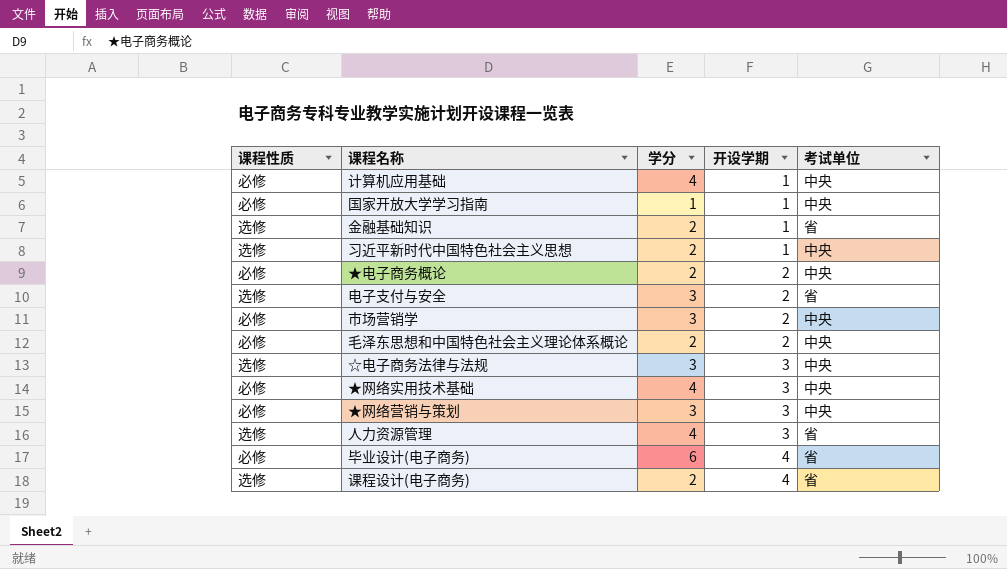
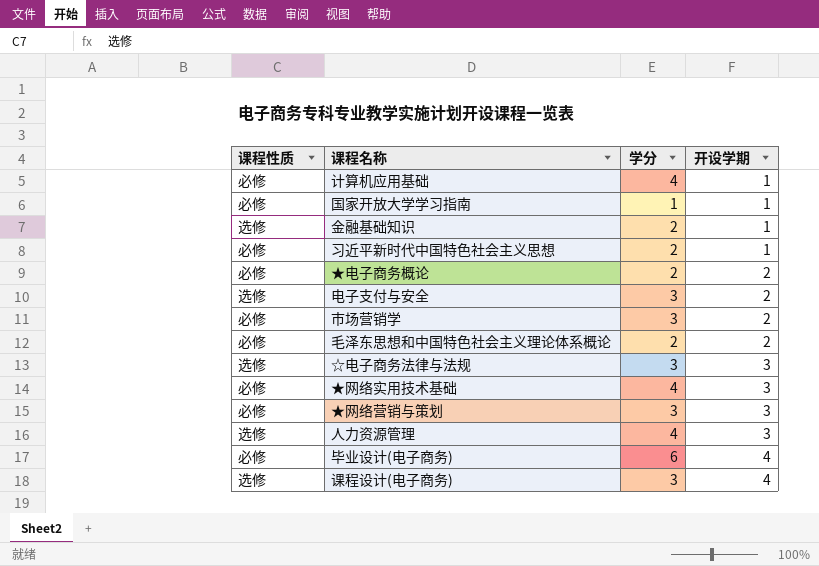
column 考试单位 | position: 5 -> none
习近平新时代中国特色社会主义思想 | 课程性质: 选修 -> 必修
课程设计(电子商务) | 学分: 2 -> 3

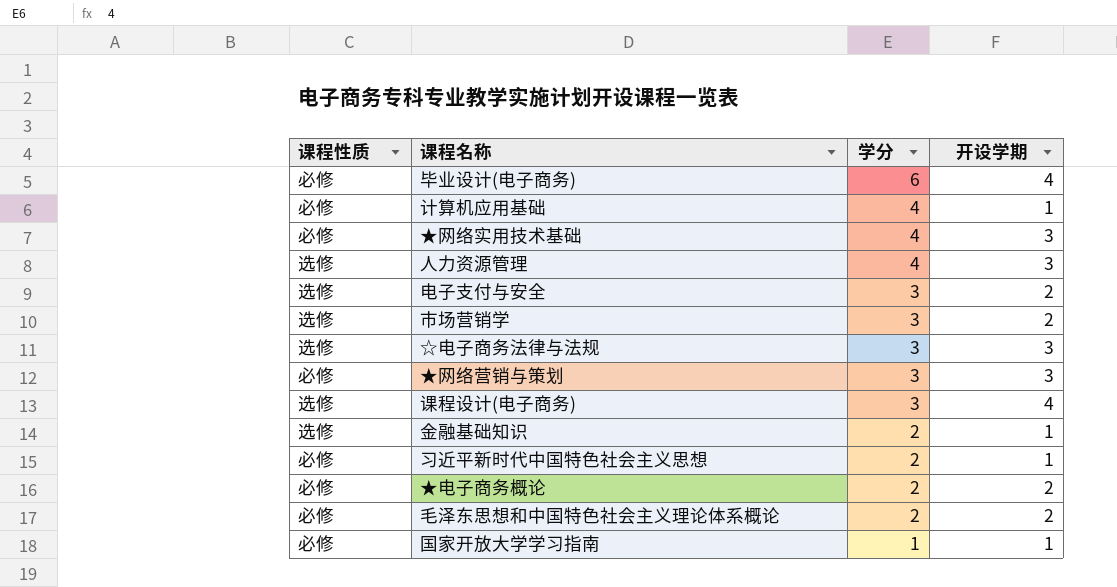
row order: 开设学期 ascending -> 学分 descending
市场营销学 | 课程性质: 必修 -> 选修

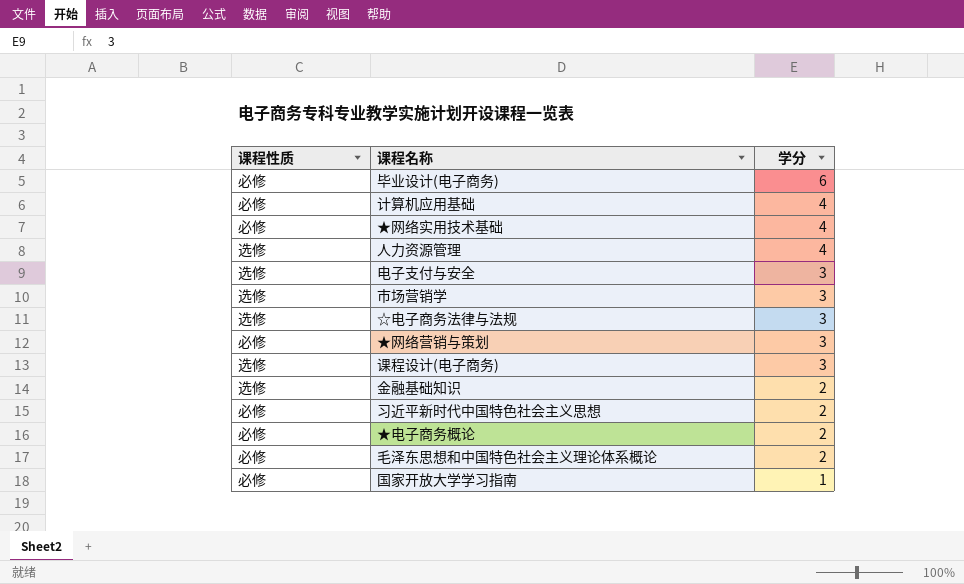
column 开设学期 | position: 4 -> none

